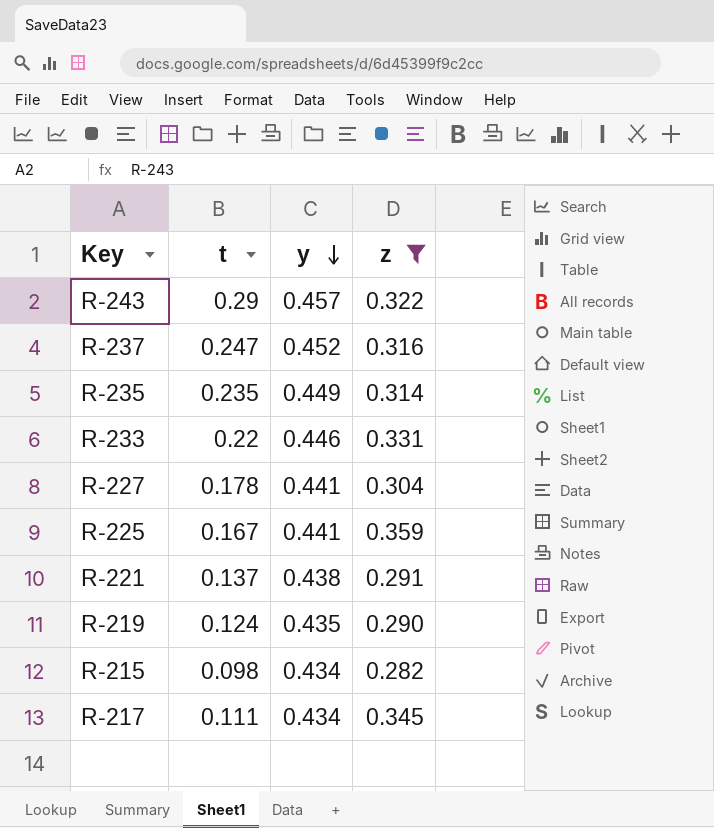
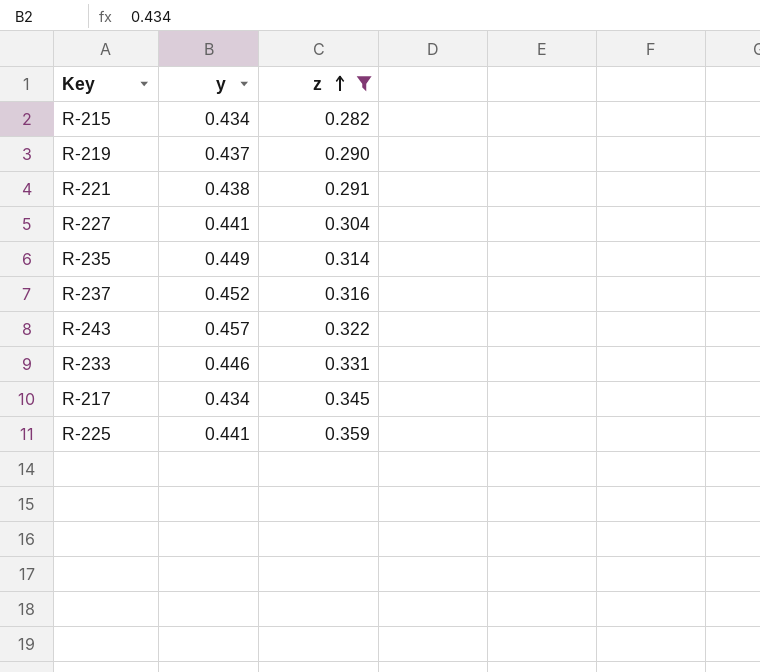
row order: y descending -> z ascending
column t | position: 2 -> none
R-219 | y: 0.435 -> 0.437

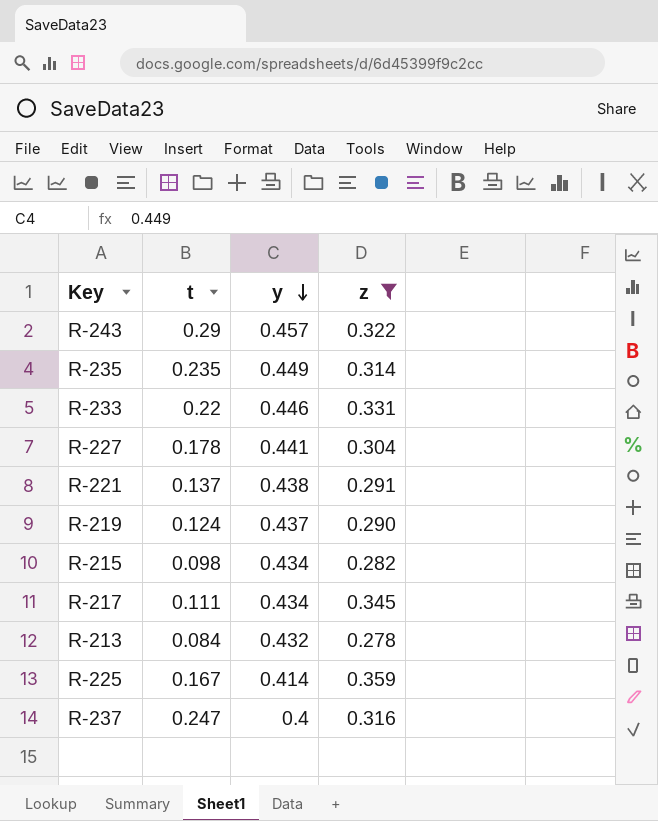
row order: z ascending -> y descending
column t | position: none -> 2
row R-213: none -> 0.084 | 0.432 | 0.278
R-225 | y: 0.441 -> 0.414
R-237 | y: 0.452 -> 0.4

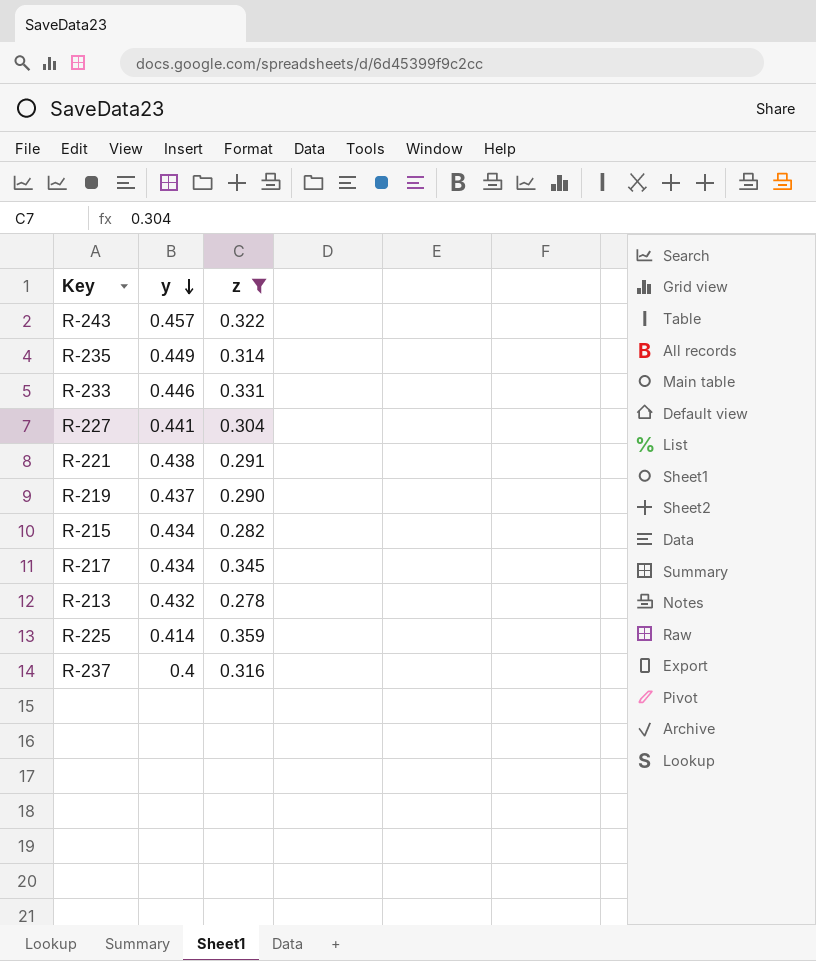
column t | position: 2 -> none

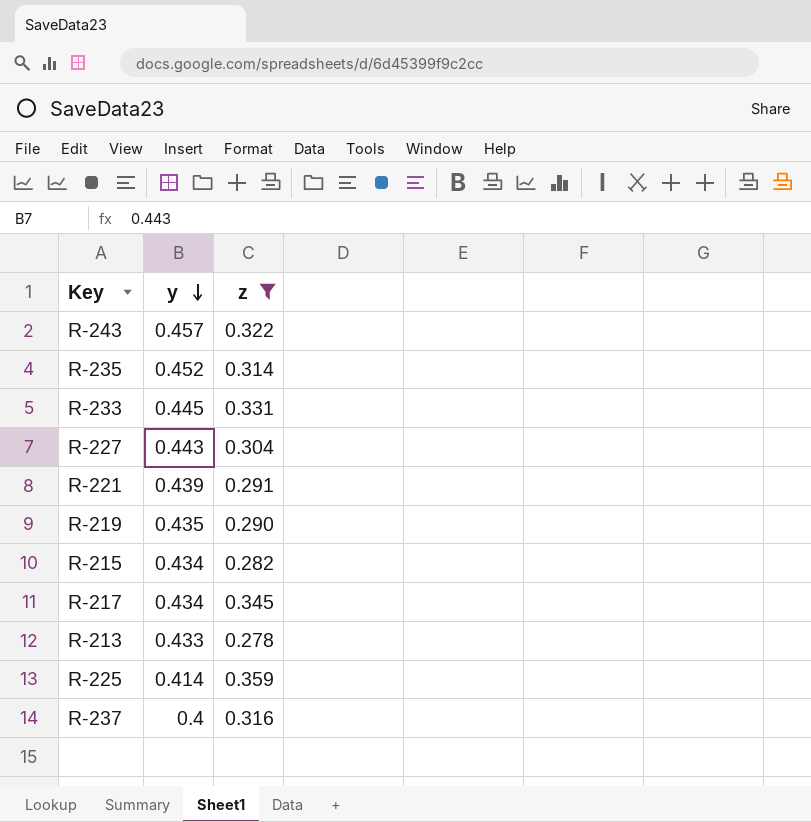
R-235 | y: 0.449 -> 0.452
R-233 | y: 0.446 -> 0.445
R-227 | y: 0.441 -> 0.443
R-221 | y: 0.438 -> 0.439
R-219 | y: 0.437 -> 0.435
R-213 | y: 0.432 -> 0.433

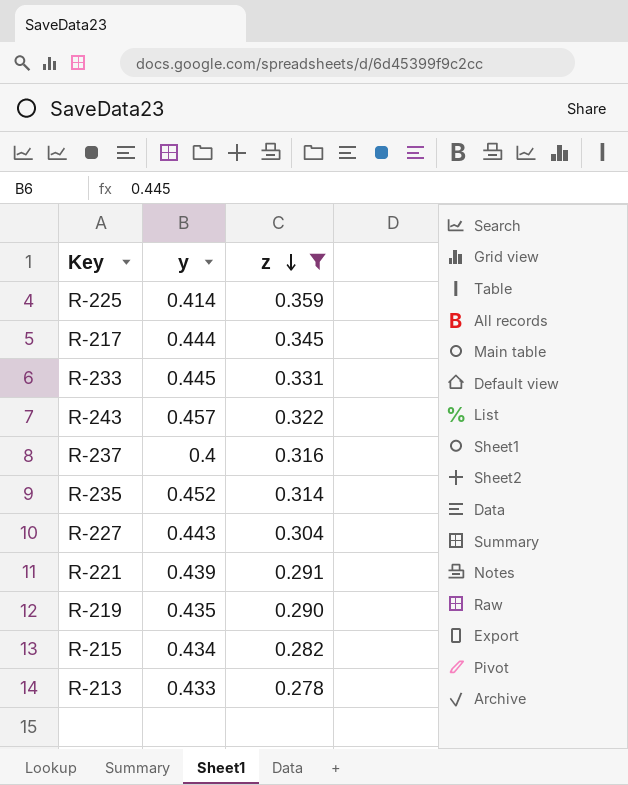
row order: y descending -> z descending
R-217 | y: 0.434 -> 0.444

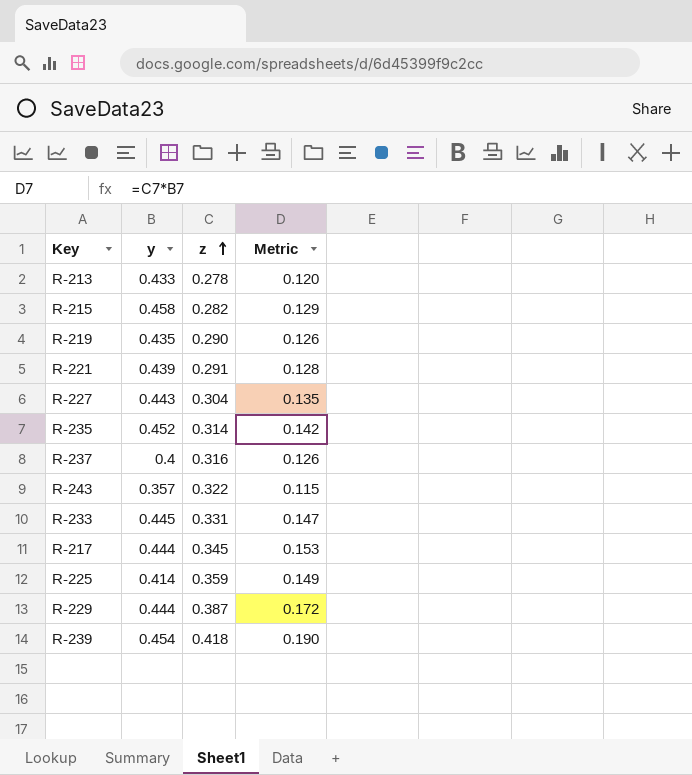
filter: z <= 0.359 -> none
row order: z descending -> z ascending
column Metric | formula: none -> [y] * [z]
R-215 | y: 0.434 -> 0.458
R-243 | y: 0.457 -> 0.357

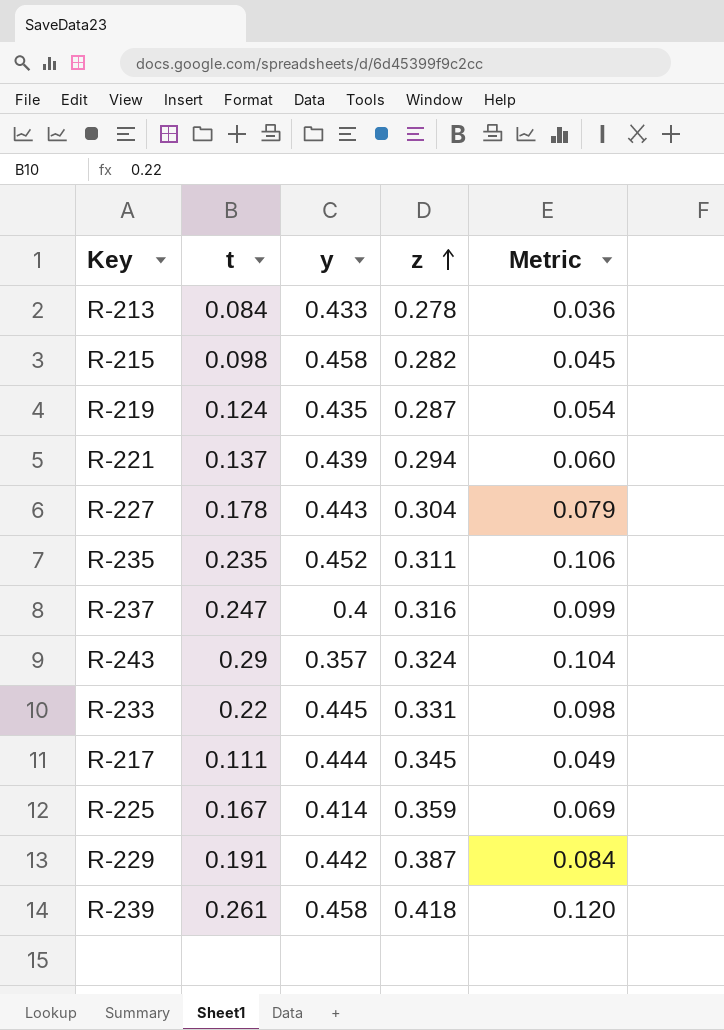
column t | position: none -> 2
column Metric | formula: [y] * [z] -> [t] * [y]
R-219 | z: 0.290 -> 0.287
R-221 | z: 0.291 -> 0.294
R-235 | z: 0.314 -> 0.311
R-243 | z: 0.322 -> 0.324
R-229 | y: 0.444 -> 0.442
R-239 | y: 0.454 -> 0.458

